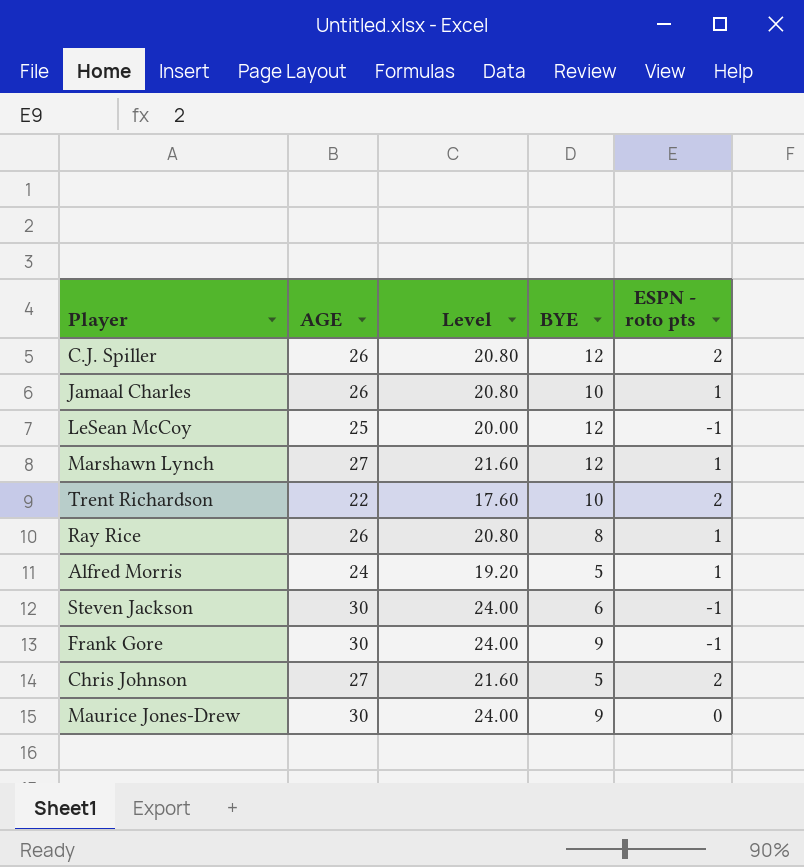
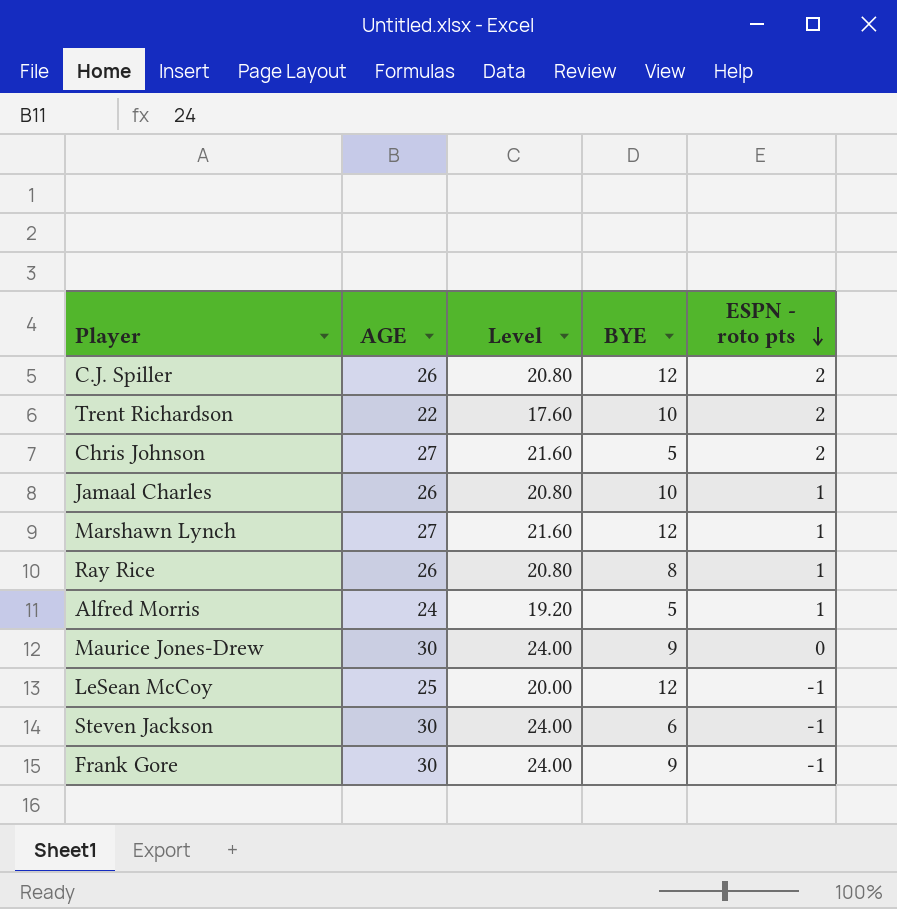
row order: none -> ESPN - roto pts descending

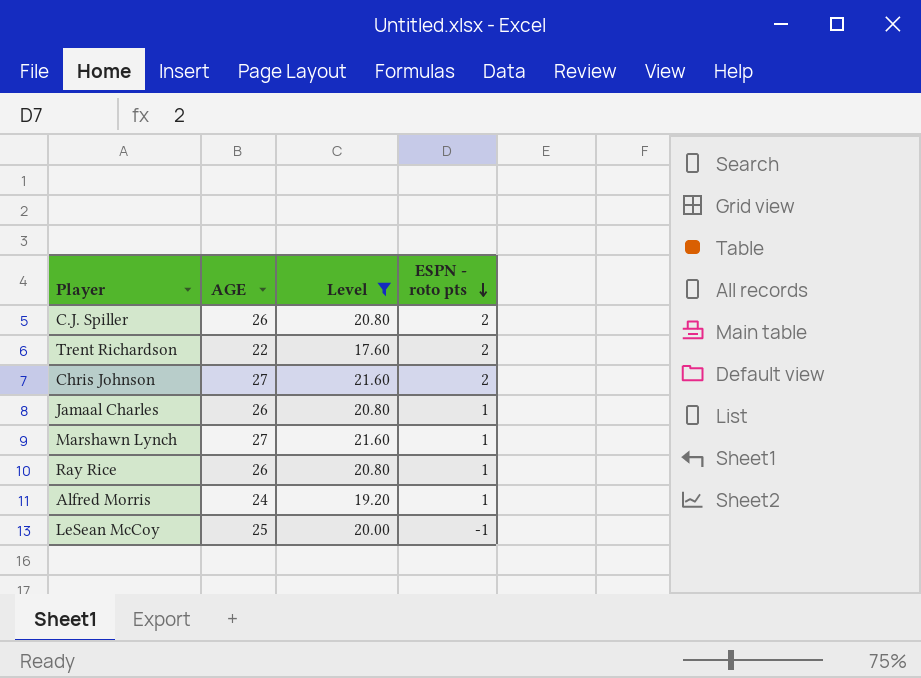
filter: none -> Level != 24.00
column BYE | position: 4 -> none

